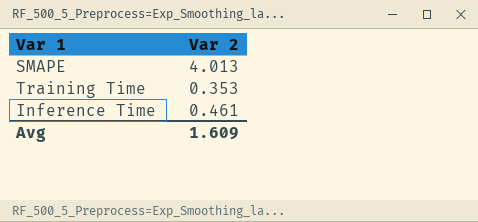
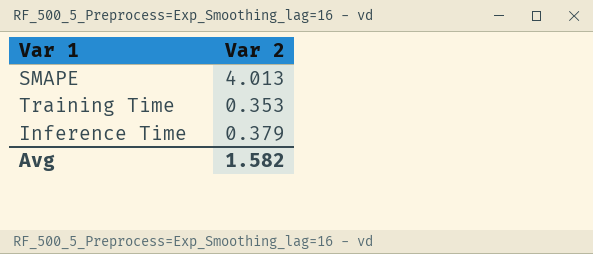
Inference Time | Var 2: 0.461 -> 0.379
Avg | Var 2: 1.609 -> 1.582

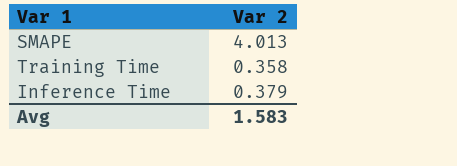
Training Time | Var 2: 0.353 -> 0.358
Avg | Var 2: 1.582 -> 1.583

